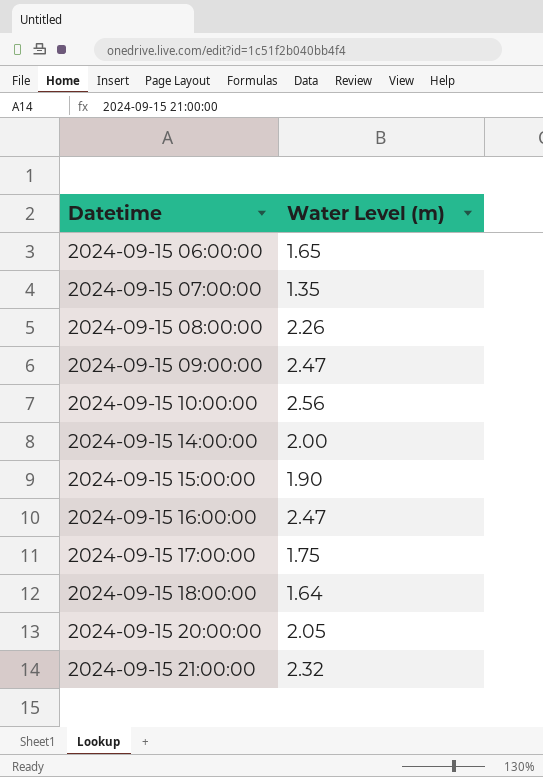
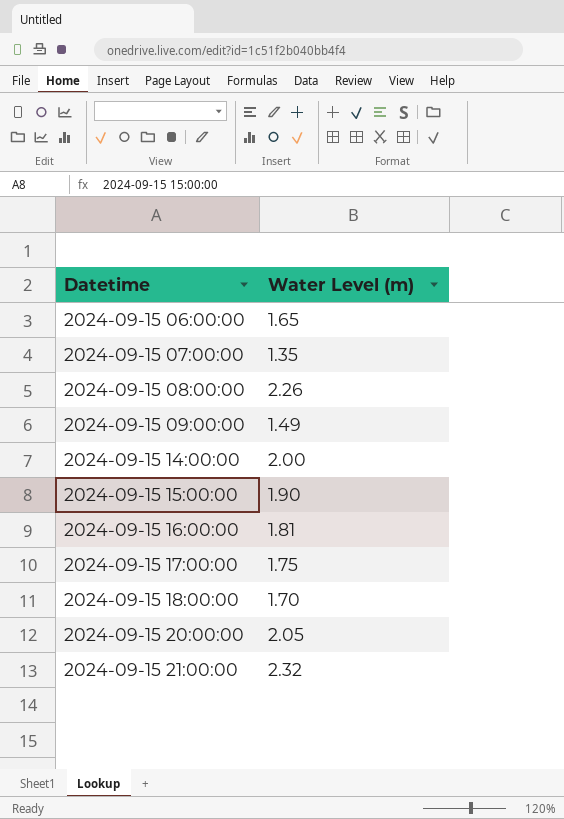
row 2024-09-15 10:00:00: 2.56 -> none
2024-09-15 09:00:00 | Water Level (m): 2.47 -> 1.49
2024-09-15 16:00:00 | Water Level (m): 2.47 -> 1.81
2024-09-15 18:00:00 | Water Level (m): 1.64 -> 1.70

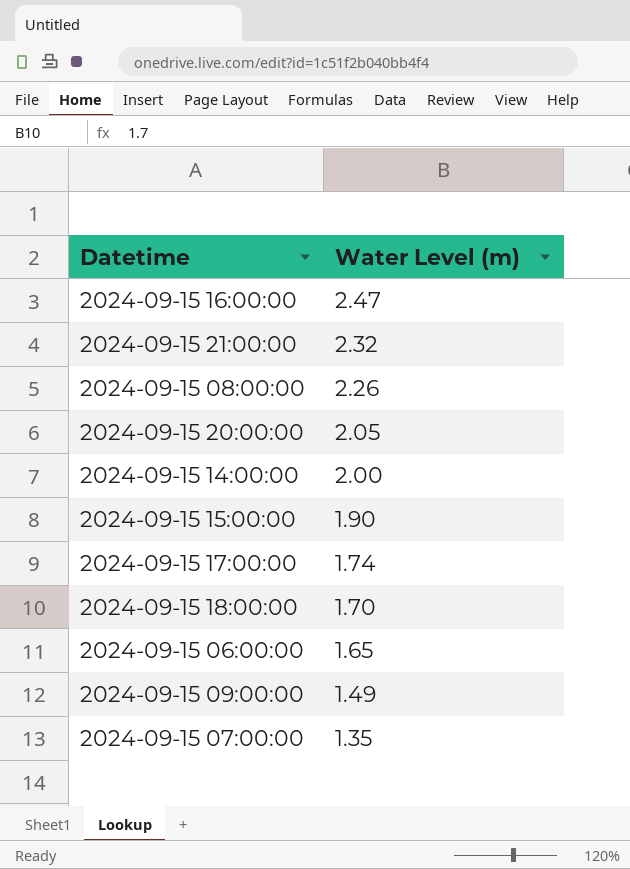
row order: Datetime ascending -> Water Level (m) descending
2024-09-15 16:00:00 | Water Level (m): 1.81 -> 2.47
2024-09-15 17:00:00 | Water Level (m): 1.75 -> 1.74

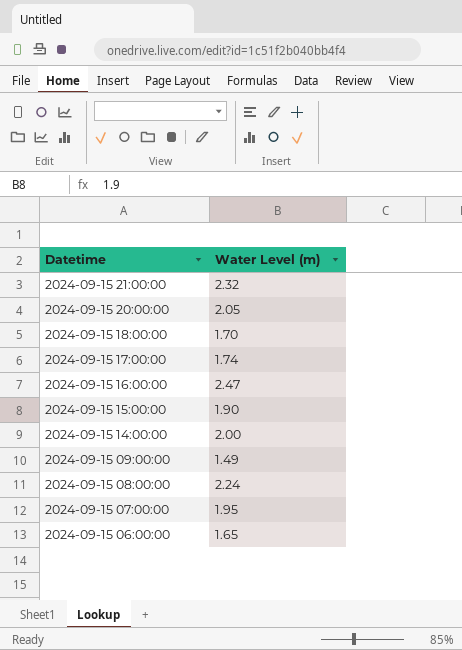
row order: Water Level (m) descending -> Datetime descending
2024-09-15 08:00:00 | Water Level (m): 2.26 -> 2.24
2024-09-15 07:00:00 | Water Level (m): 1.35 -> 1.95

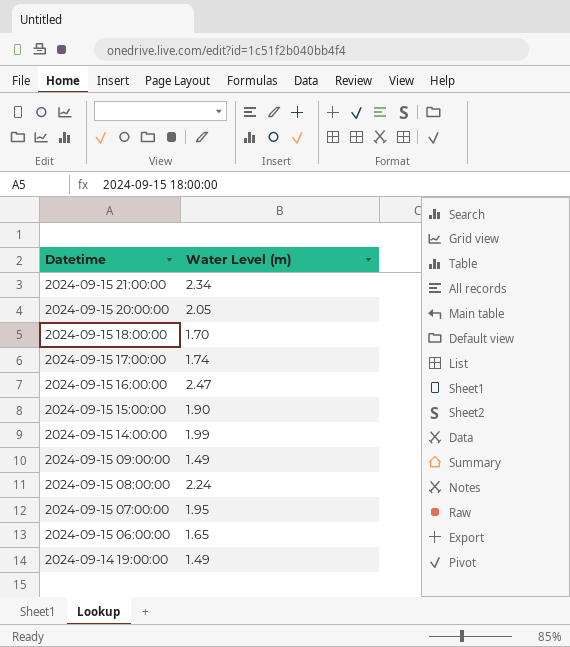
2024-09-15 21:00:00 | Water Level (m): 2.32 -> 2.34
2024-09-15 14:00:00 | Water Level (m): 2.00 -> 1.99
row 2024-09-14 19:00:00: none -> 1.49

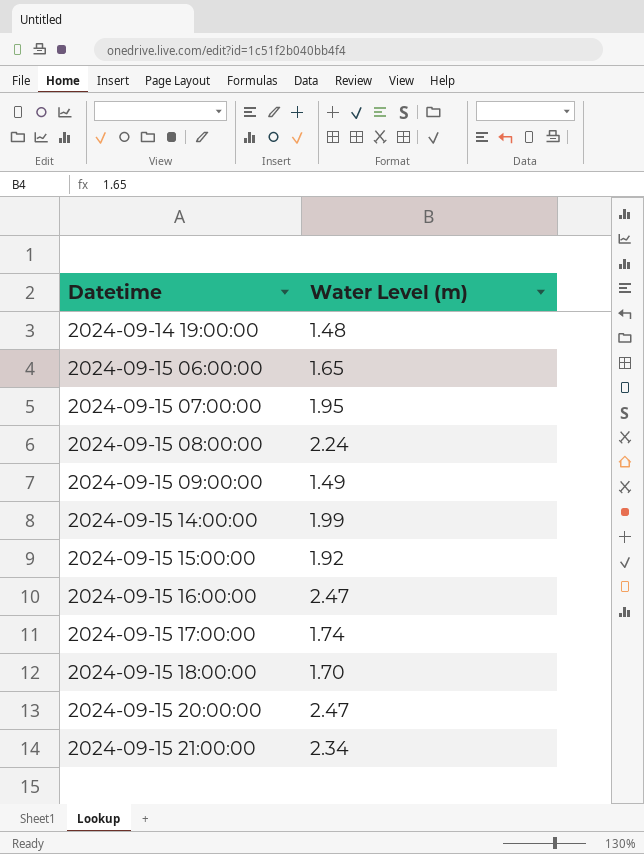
row order: Datetime descending -> Datetime ascending
2024-09-14 19:00:00 | Water Level (m): 1.49 -> 1.48
2024-09-15 15:00:00 | Water Level (m): 1.90 -> 1.92
2024-09-15 20:00:00 | Water Level (m): 2.05 -> 2.47

